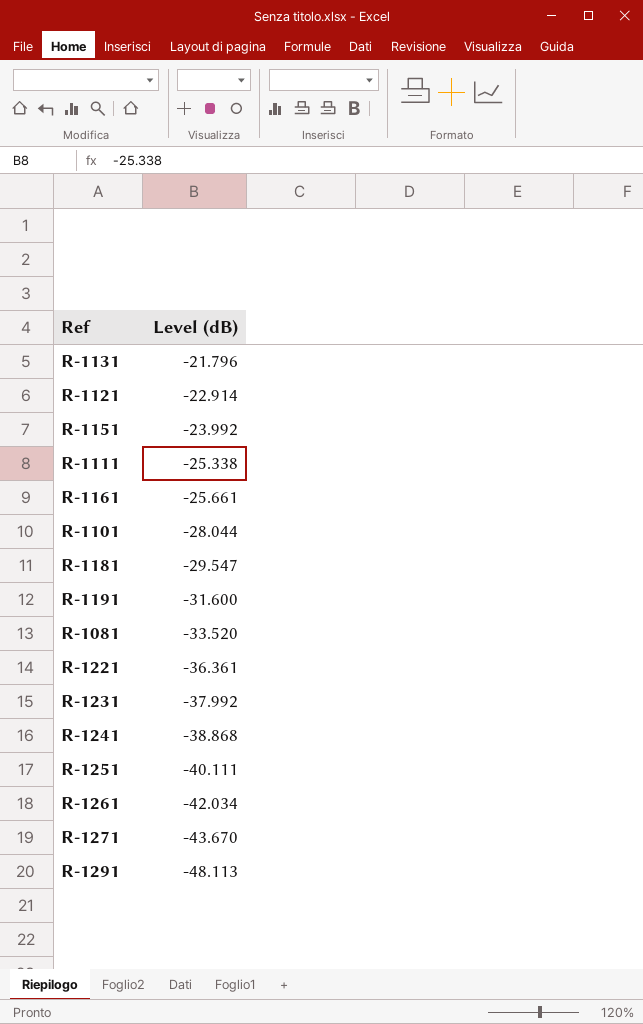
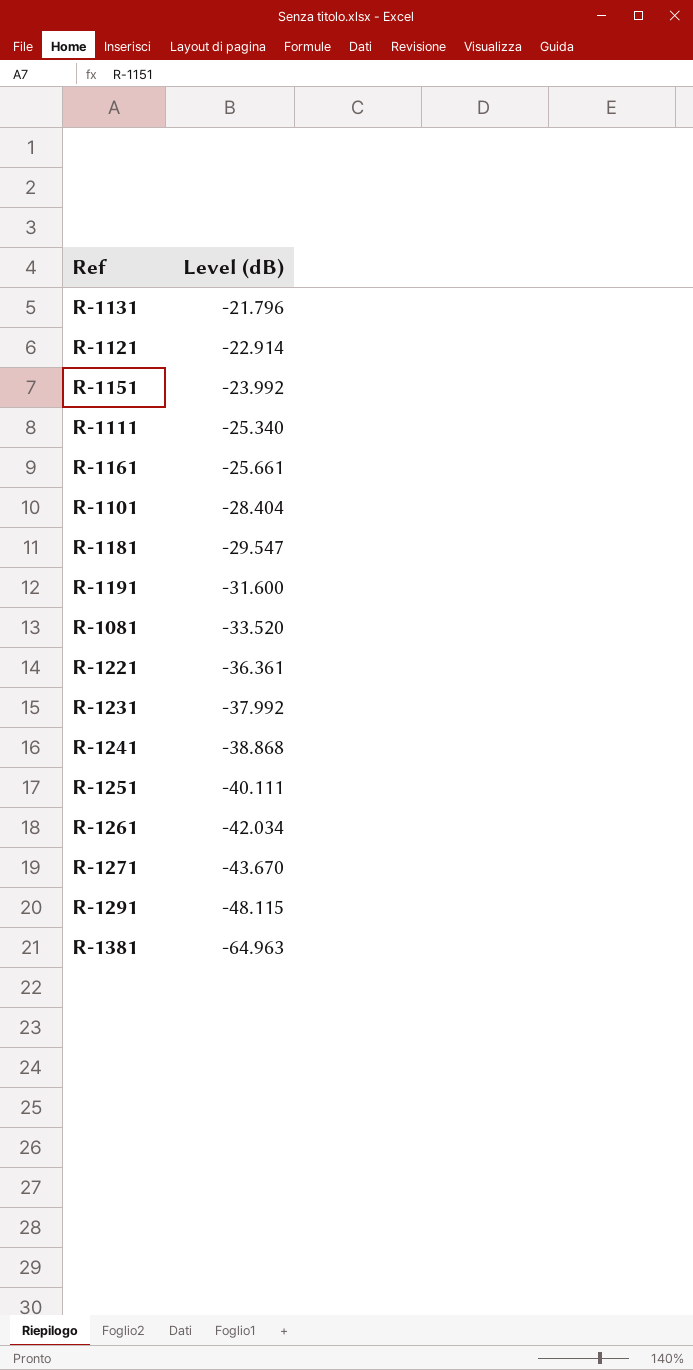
R-1111 | Level (dB): -25.338 -> -25.340
R-1101 | Level (dB): -28.044 -> -28.404
R-1291 | Level (dB): -48.113 -> -48.115
row R-1381: none -> -64.963

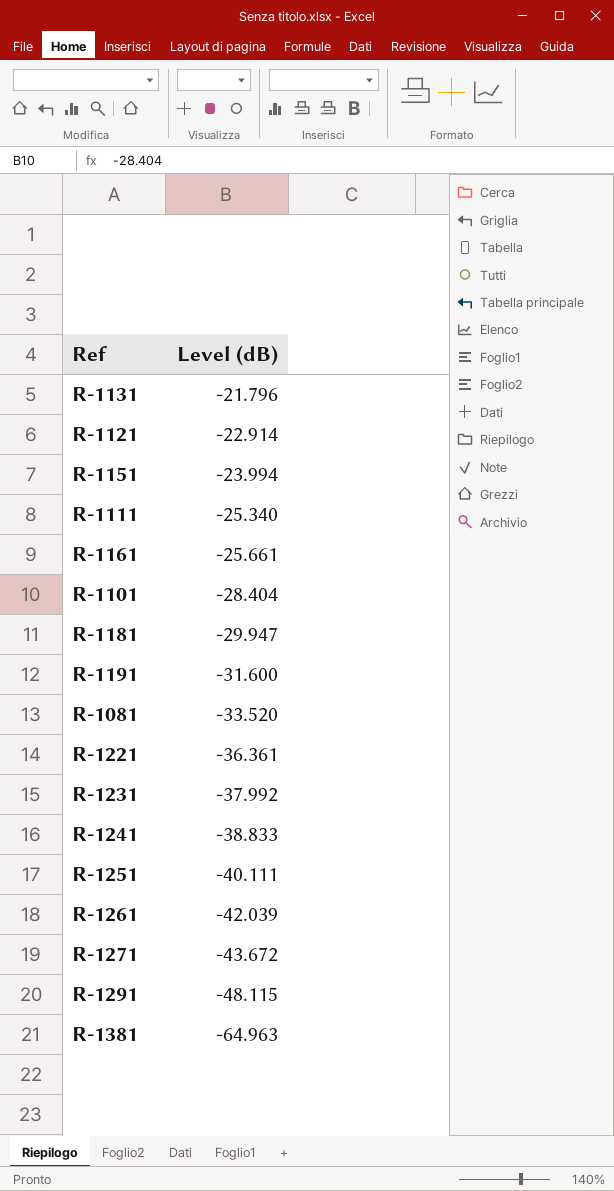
R-1151 | Level (dB): -23.992 -> -23.994
R-1181 | Level (dB): -29.547 -> -29.947
R-1241 | Level (dB): -38.868 -> -38.833
R-1261 | Level (dB): -42.034 -> -42.039
R-1271 | Level (dB): -43.670 -> -43.672

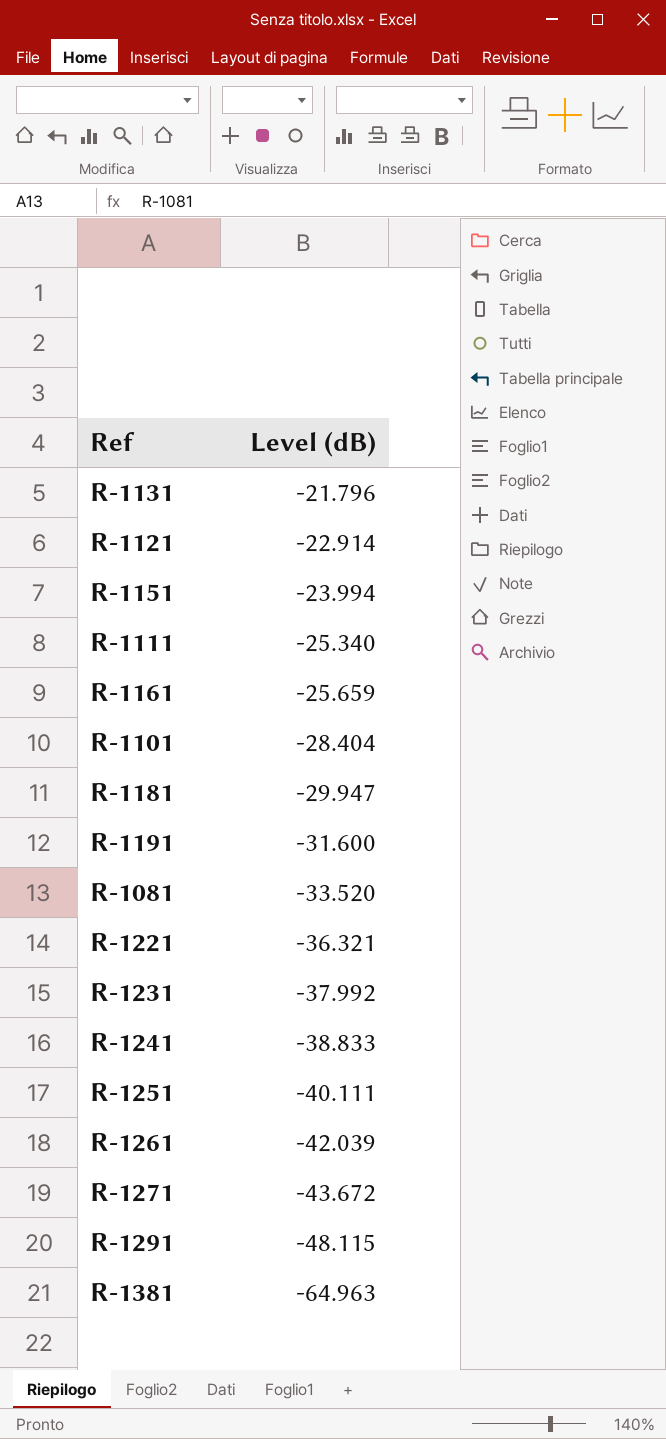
R-1161 | Level (dB): -25.661 -> -25.659
R-1221 | Level (dB): -36.361 -> -36.321

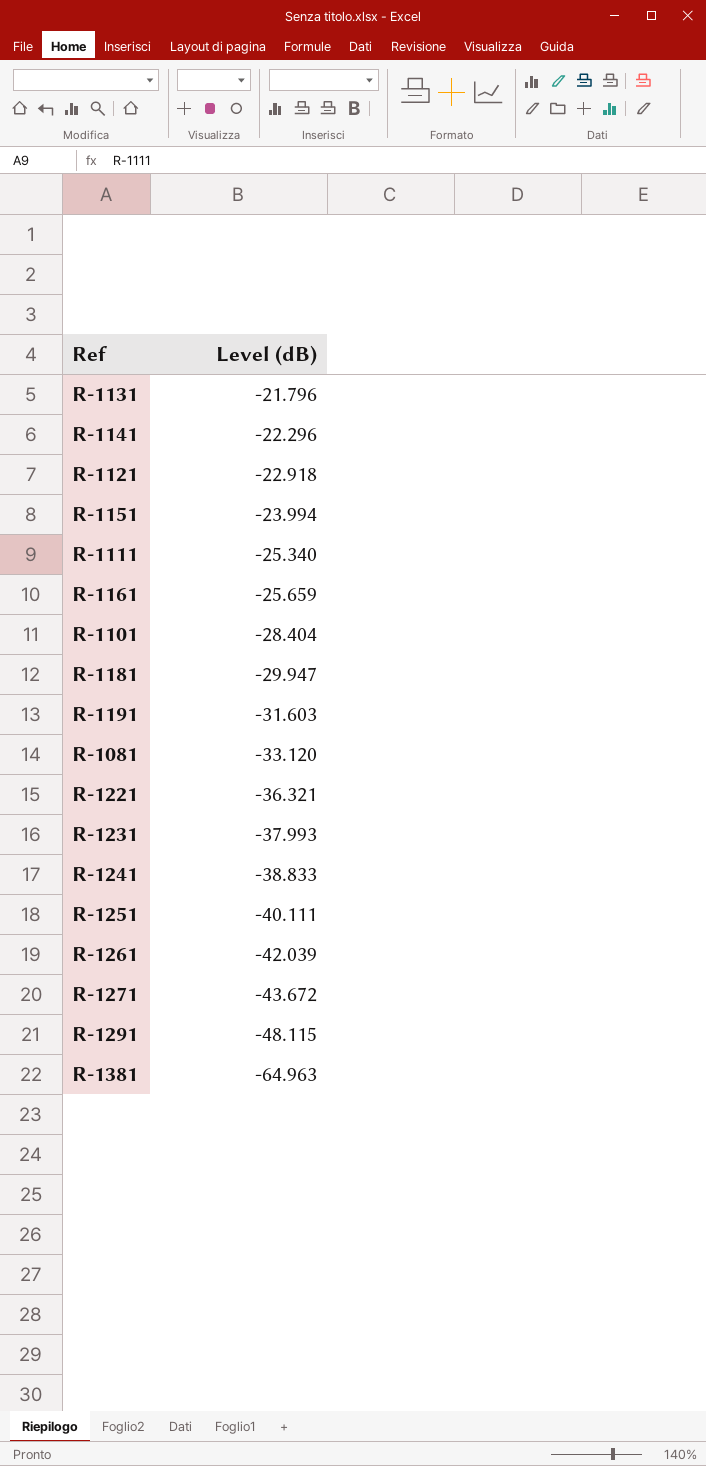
row R-1141: none -> -22.296
R-1121 | Level (dB): -22.914 -> -22.918
R-1191 | Level (dB): -31.600 -> -31.603
R-1081 | Level (dB): -33.520 -> -33.120
R-1231 | Level (dB): -37.992 -> -37.993

